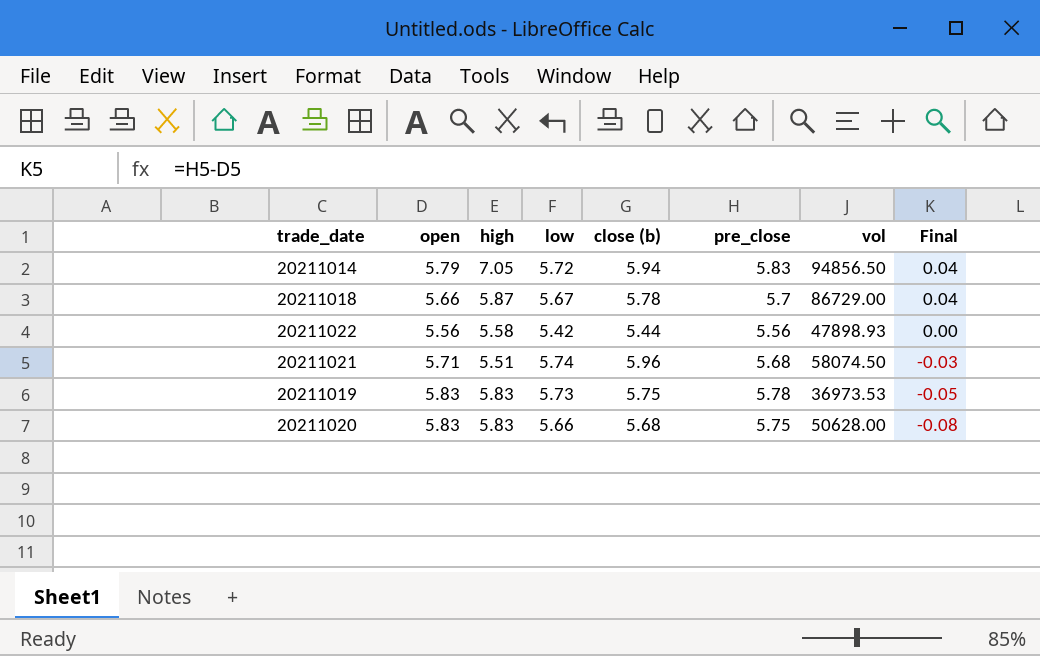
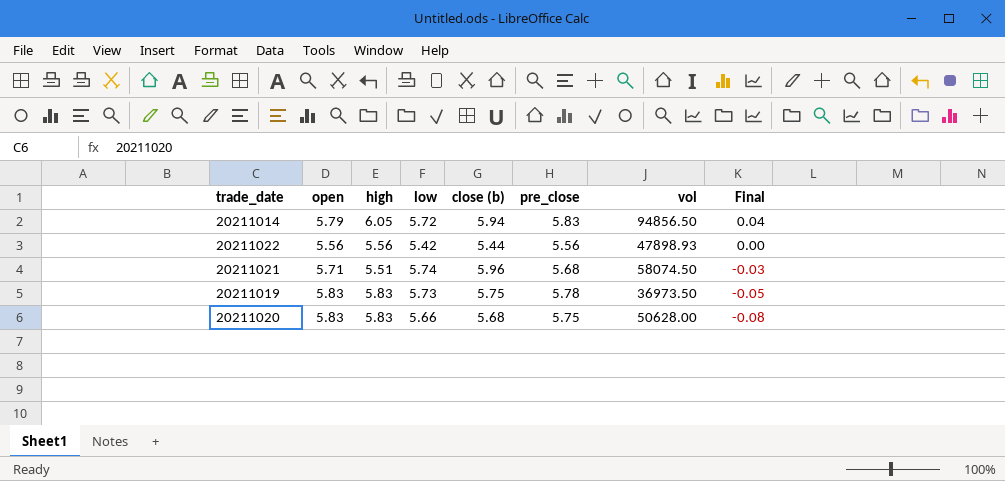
row 20211018: 5.66 | 5.87 | 5.67 | 5.78 | 5.7 | 86729.00 | 0.04 -> none
20211014 | high: 7.05 -> 6.05
20211022 | high: 5.58 -> 5.56
20211019 | vol: 36973.53 -> 36973.50

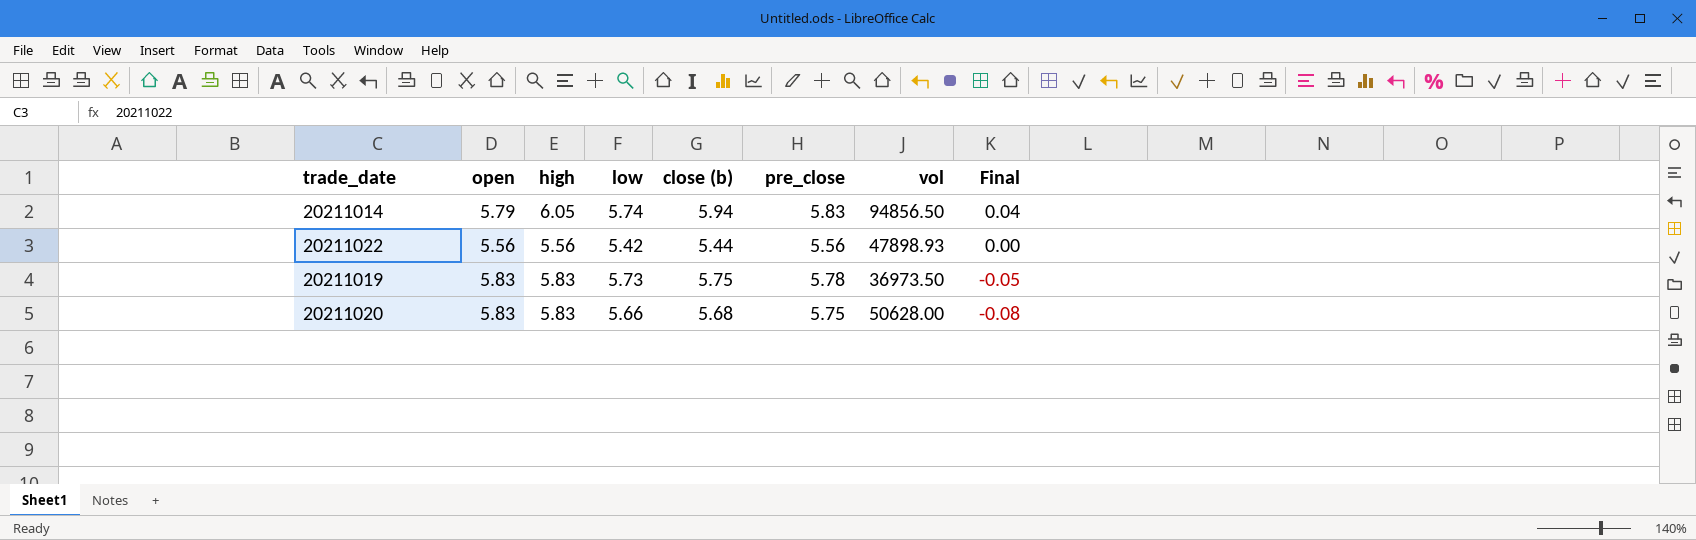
row 20211021: 5.71 | 5.51 | 5.74 | 5.96 | 5.68 | 58074.50 | -0.03 -> none
20211014 | low: 5.72 -> 5.74

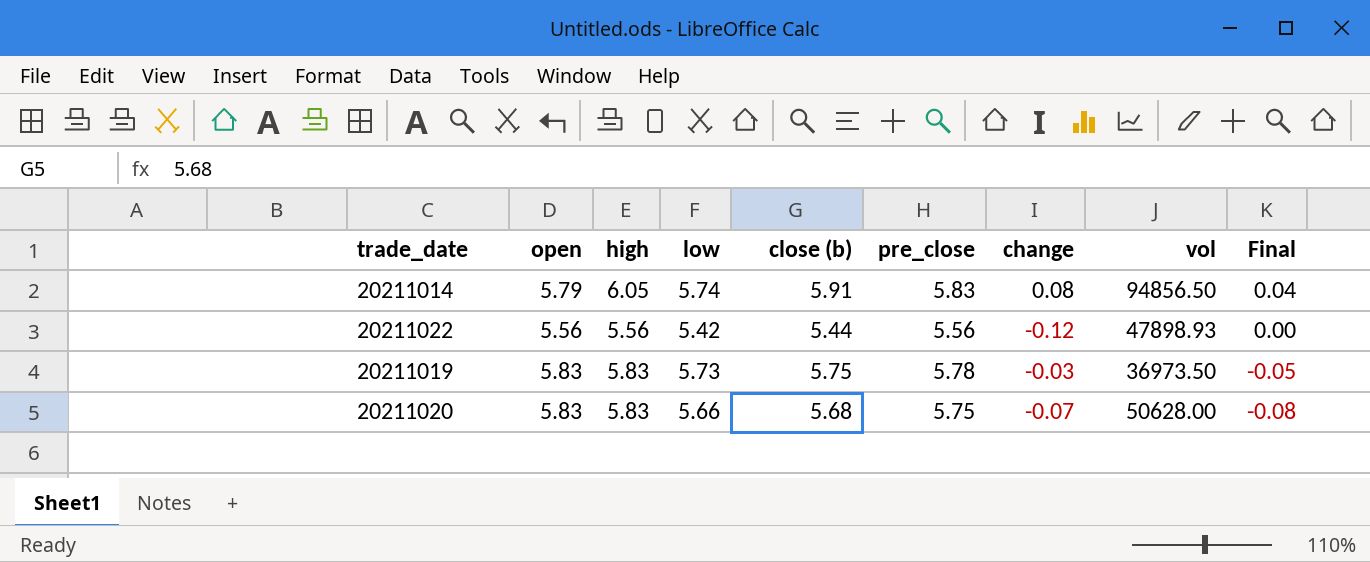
column change | formula: none -> [close (b)] - [pre_close]
20211014 | close (b): 5.94 -> 5.91

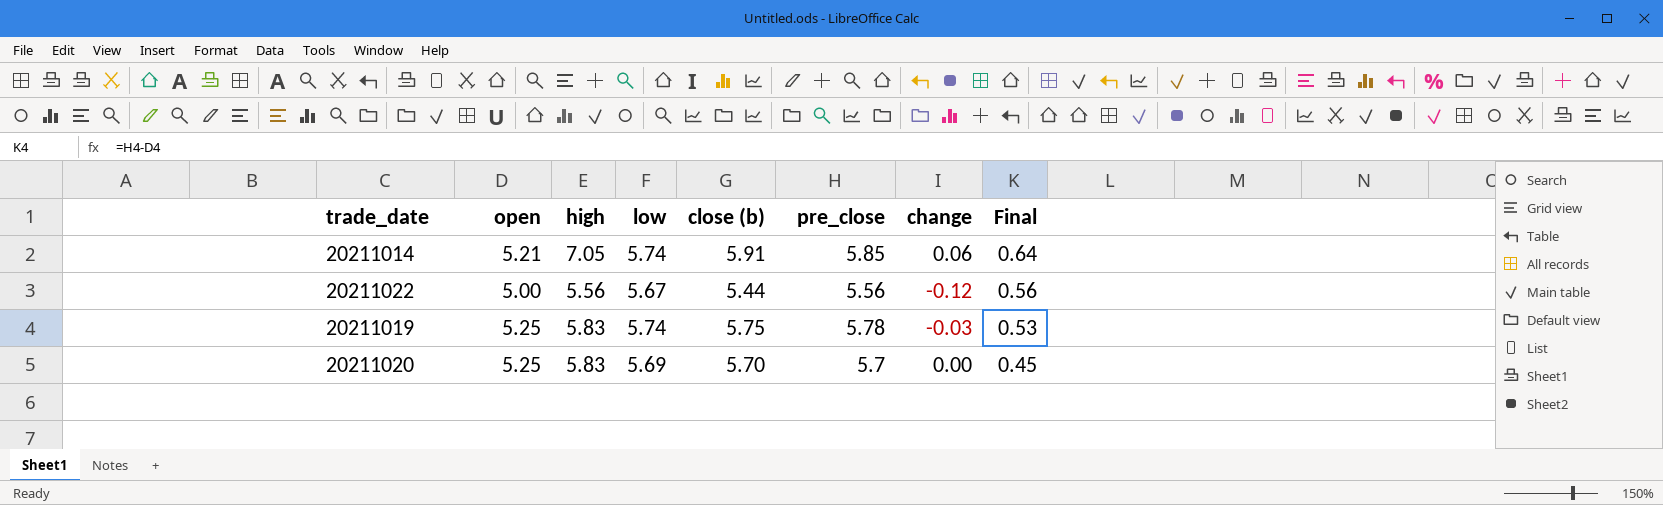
column vol | position: 8 -> none
20211014 | open: 5.79 -> 5.21
20211014 | high: 6.05 -> 7.05
20211014 | pre_close: 5.83 -> 5.85
20211014 | change: 0.08 -> 0.06
20211014 | Final: 0.04 -> 0.64
20211022 | open: 5.56 -> 5.00
20211022 | low: 5.42 -> 5.67
20211022 | Final: 0.00 -> 0.56
20211019 | open: 5.83 -> 5.25
20211019 | low: 5.73 -> 5.74
20211019 | Final: -0.05 -> 0.53
20211020 | open: 5.83 -> 5.25
20211020 | low: 5.66 -> 5.69
20211020 | close (b): 5.68 -> 5.70
20211020 | pre_close: 5.75 -> 5.7
20211020 | change: -0.07 -> 0.00
20211020 | Final: -0.08 -> 0.45

